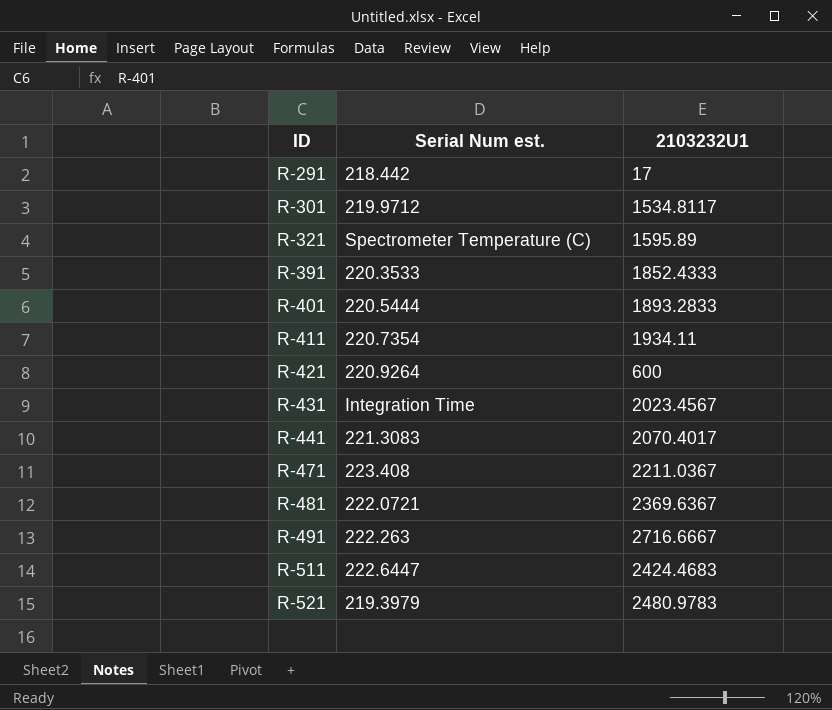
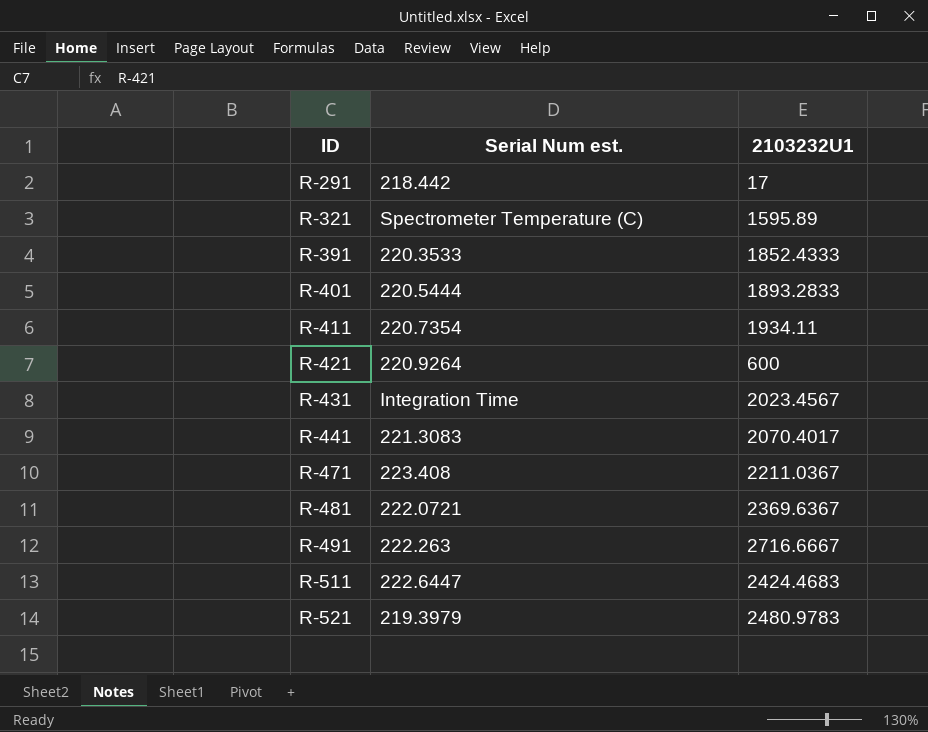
row R-301: 219.9712 | 1534.8117 -> none

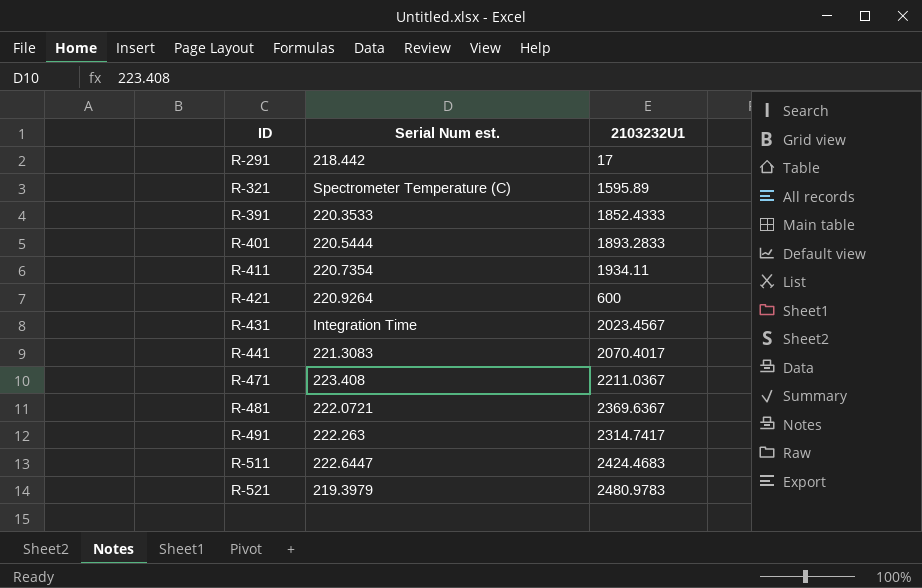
R-491 | 2103232U1: 2716.6667 -> 2314.7417

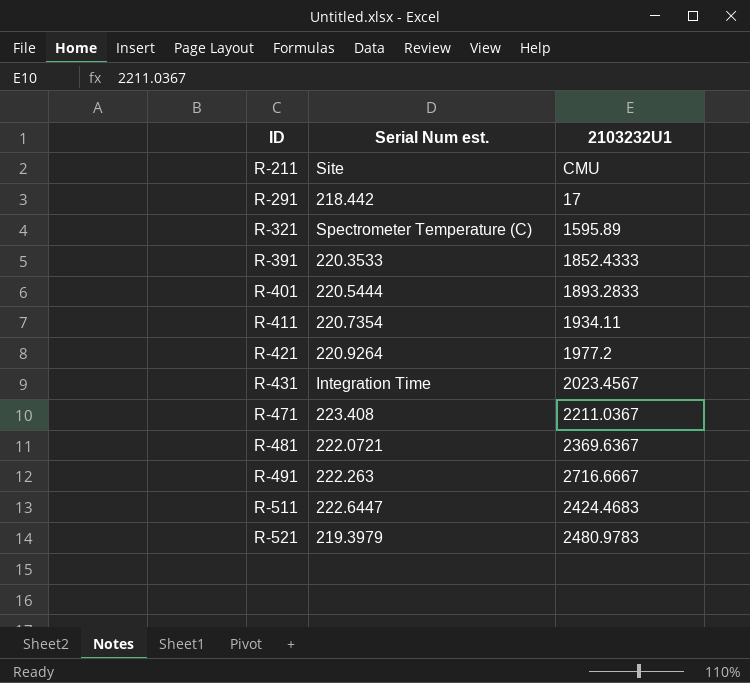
row R-441: 221.3083 | 2070.4017 -> none
row R-211: none -> Site | CMU
R-421 | 2103232U1: 600 -> 1977.2
R-491 | 2103232U1: 2314.7417 -> 2716.6667

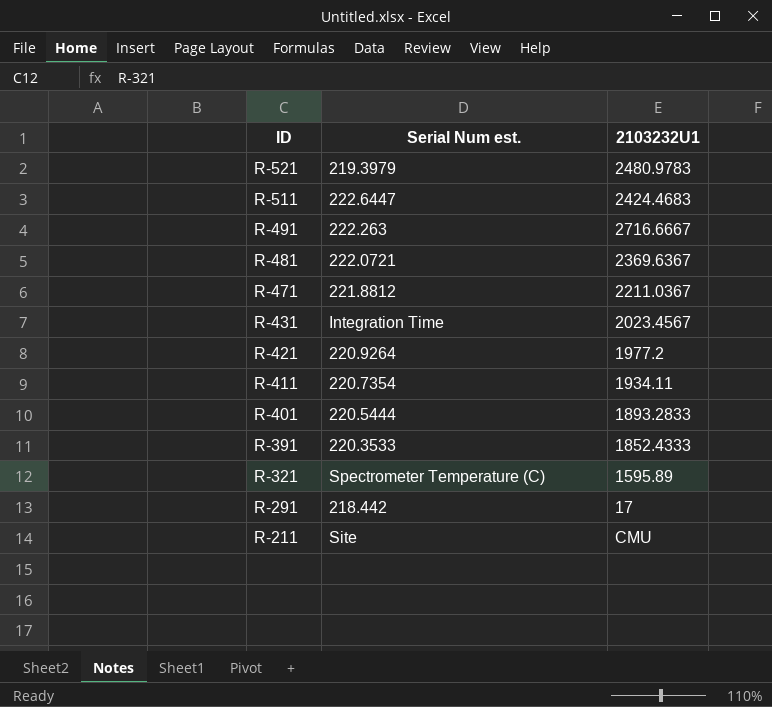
row order: ID ascending -> ID descending
R-471 | Serial Num est.: 223.408 -> 221.8812

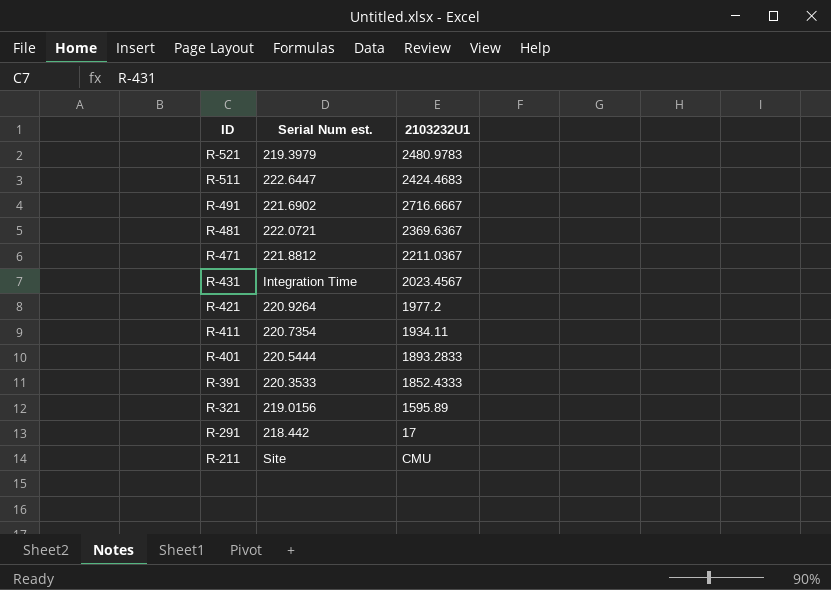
R-491 | Serial Num est.: 222.263 -> 221.6902
R-321 | Serial Num est.: Spectrometer Temperature (C) -> 219.0156

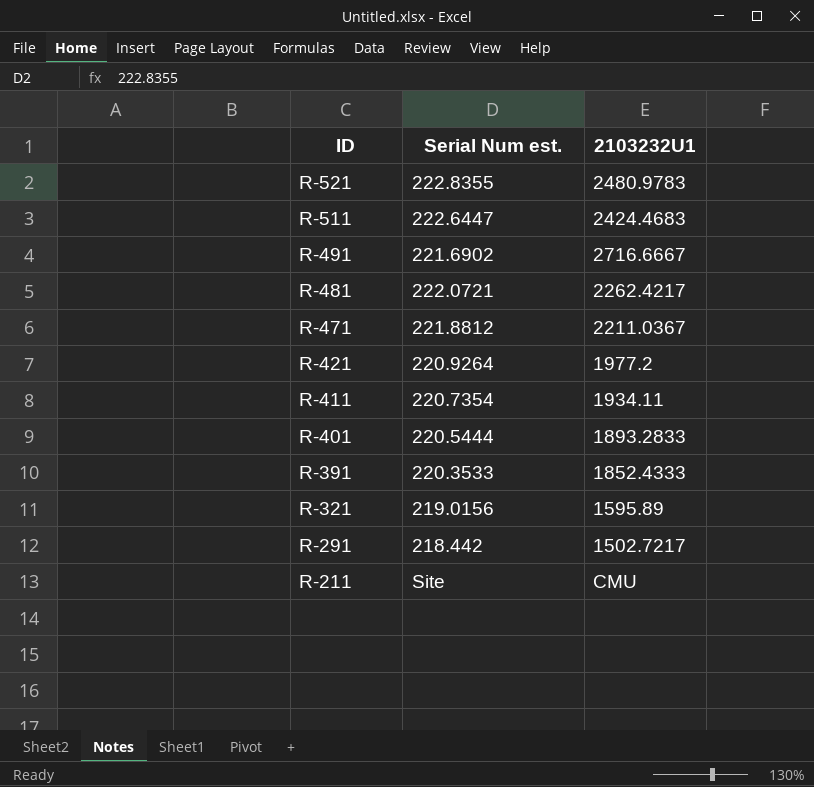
row R-431: Integration Time | 2023.4567 -> none
R-521 | Serial Num est.: 219.3979 -> 222.8355
R-481 | 2103232U1: 2369.6367 -> 2262.4217
R-291 | 2103232U1: 17 -> 1502.7217

